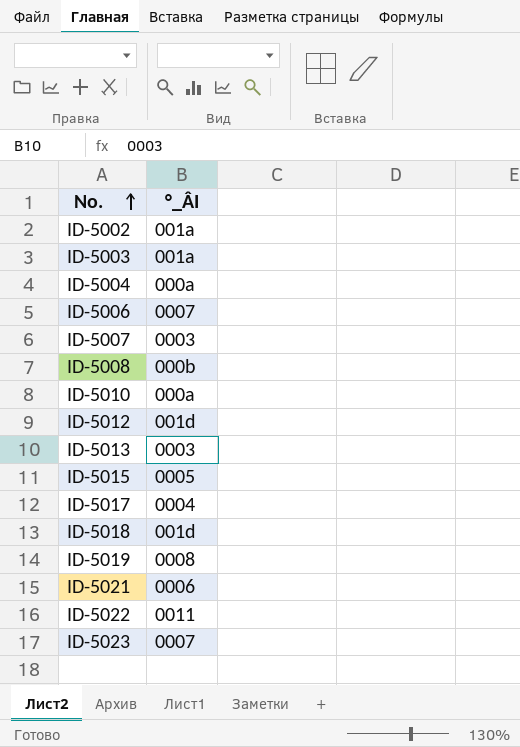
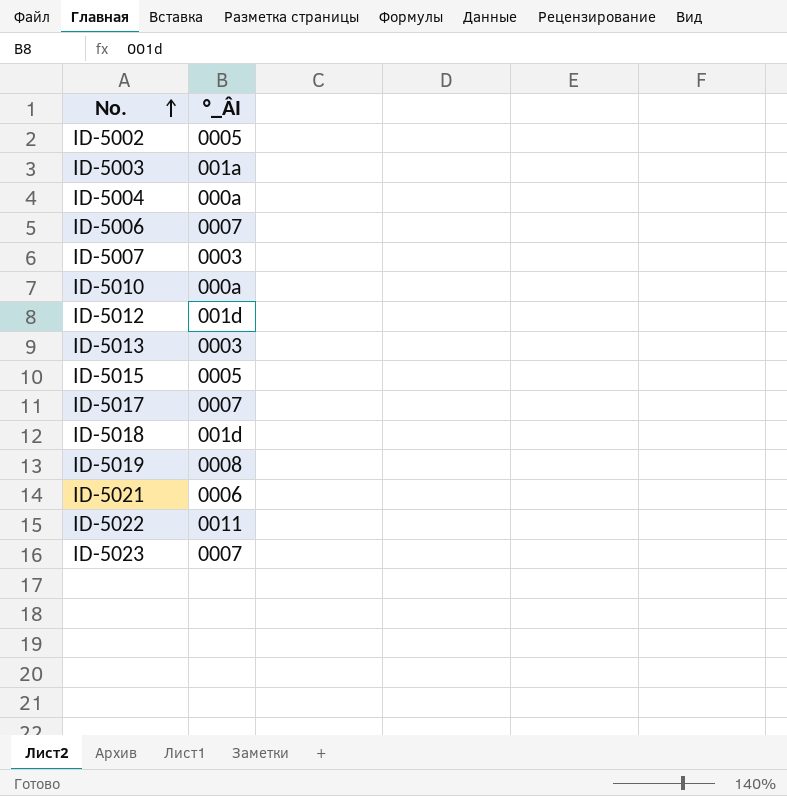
row ID-5008: 000b -> none
ID-5002 | °_ÂI: 001a -> 0005
ID-5017 | °_ÂI: 0004 -> 0007

